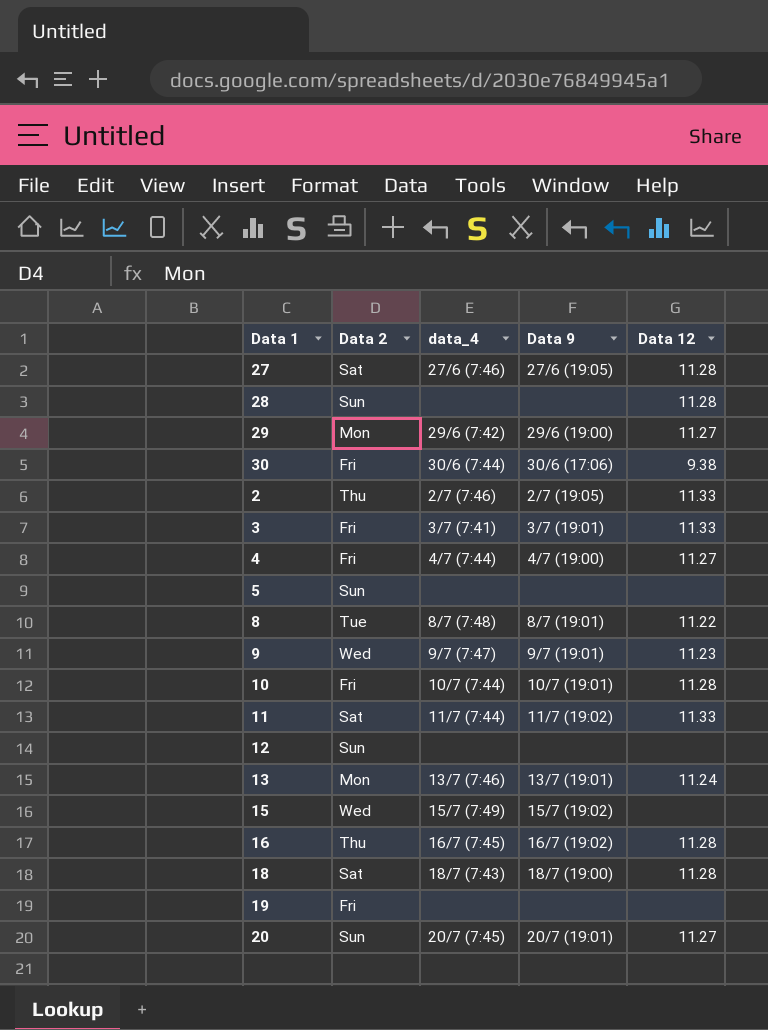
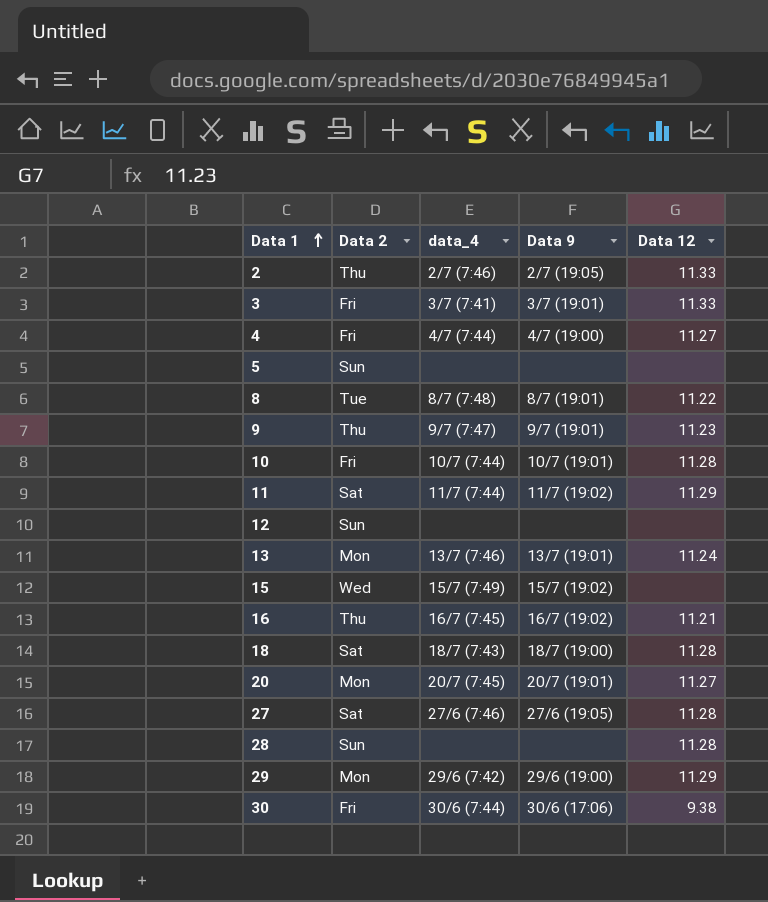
row order: none -> Data 1 ascending
row 19: Fri | none | none | none -> none
9 | Data 2: Wed -> Thu
11 | Data 12: 11.33 -> 11.29
16 | Data 12: 11.28 -> 11.21
20 | Data 2: Sun -> Mon
29 | Data 12: 11.27 -> 11.29

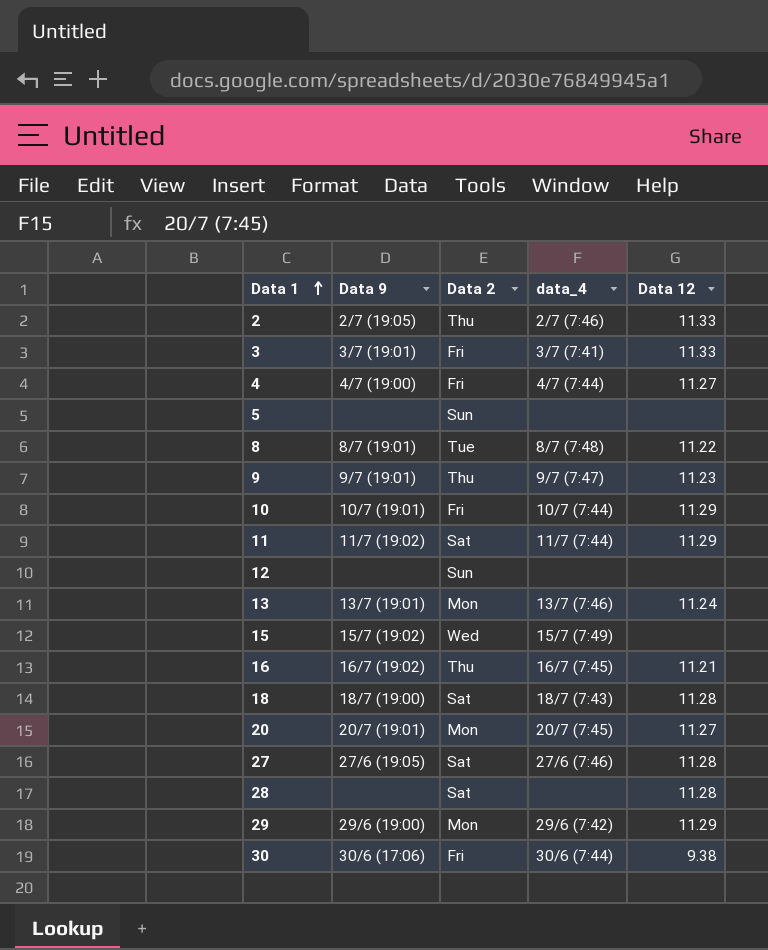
column Data 9 | position: 4 -> 2
10 | Data 12: 11.28 -> 11.29
28 | Data 2: Sun -> Sat

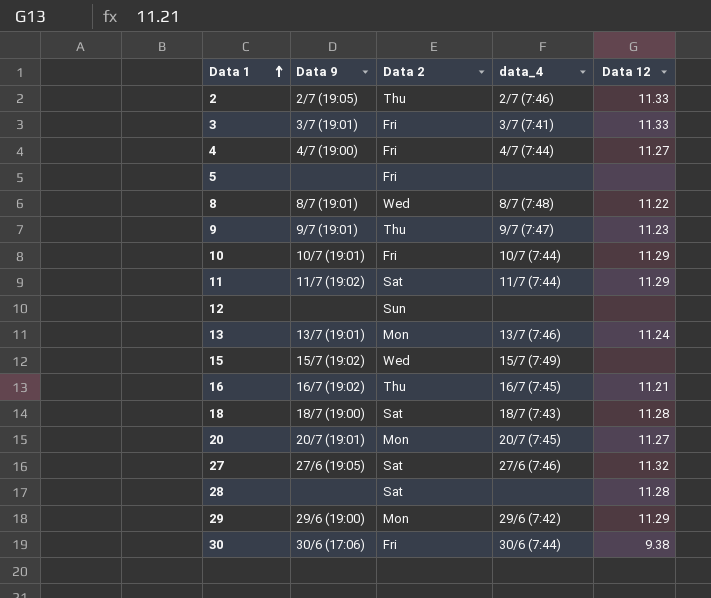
5 | Data 2: Sun -> Fri
8 | Data 2: Tue -> Wed
27 | Data 12: 11.28 -> 11.32

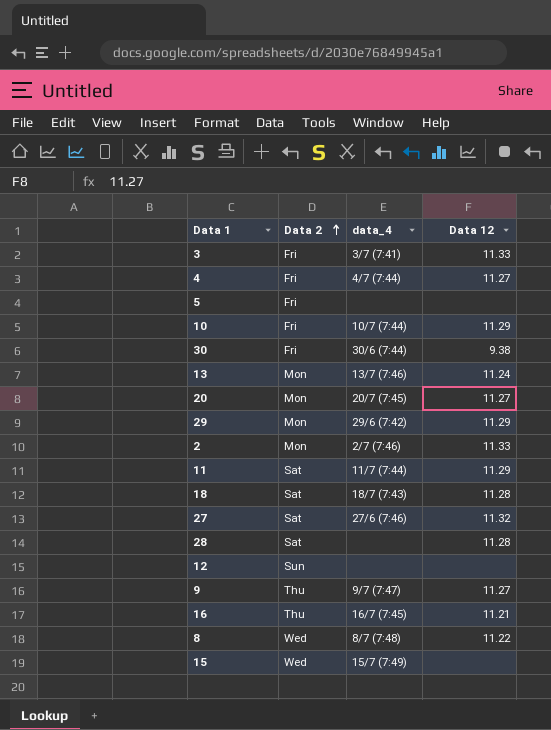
row order: Data 1 ascending -> Data 2 ascending
column Data 9 | position: 2 -> none
2 | Data 2: Thu -> Mon
9 | Data 12: 11.23 -> 11.27

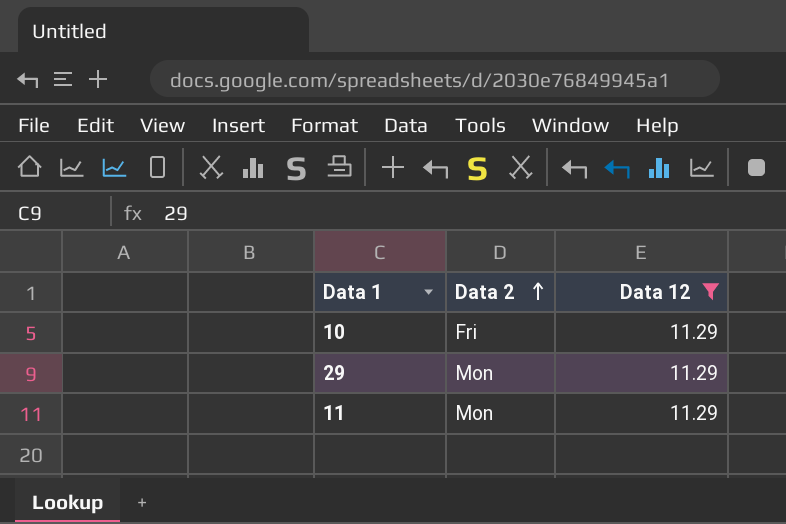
filter: none -> Data 12 = 11.29
column data_4 | position: 3 -> none
11 | Data 2: Sat -> Mon

